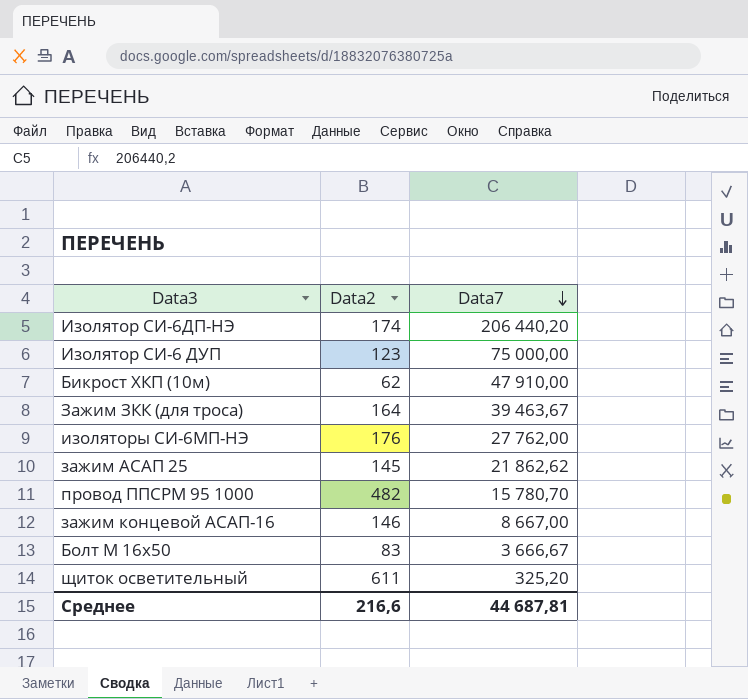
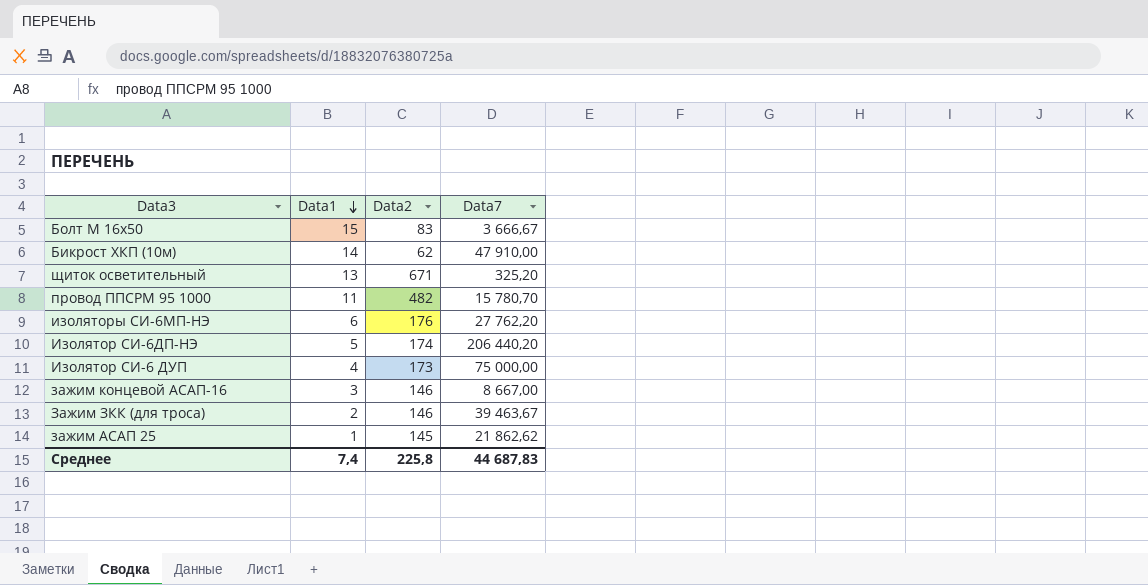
row order: Data7 descending -> Data1 descending
column Data1 | position: none -> 2
щиток осветительный | Data2: 611 -> 671
изоляторы СИ-6МП-НЭ | Data7: 27 762,00 -> 27 762,20
Изолятор СИ-6 ДУП | Data2: 123 -> 173
Зажим ЗКК (для троса) | Data2: 164 -> 146
Среднее | Data2: 216,6 -> 225,8
Среднее | Data7: 44 687,81 -> 44 687,83

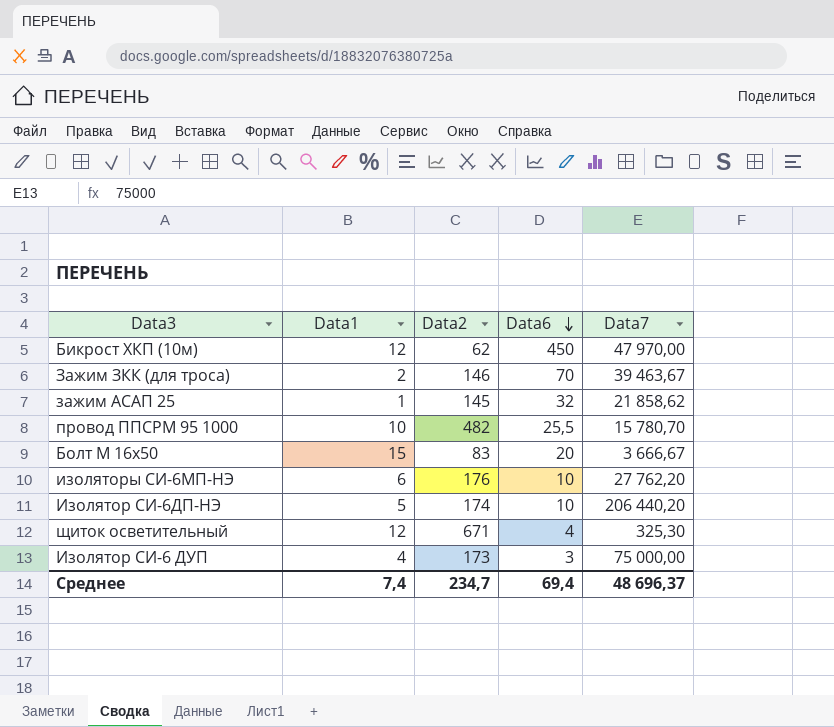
row order: Data1 descending -> Data6 descending
column Data6 | position: none -> 4
row зажим концевой АСАП-16: 3 | 146 | 8 667,00 -> none
Бикрост ХКП (10м) | Data1: 14 -> 12
Бикрост ХКП (10м) | Data7: 47 910,00 -> 47 970,00
зажим АСАП 25 | Data7: 21 862,62 -> 21 858,62
провод ППСРМ 95 1000 | Data1: 11 -> 10
щиток осветительный | Data1: 13 -> 12
щиток осветительный | Data7: 325,20 -> 325,30
Среднее | Data2: 225,8 -> 234,7
Среднее | Data7: 44 687,83 -> 48 696,37

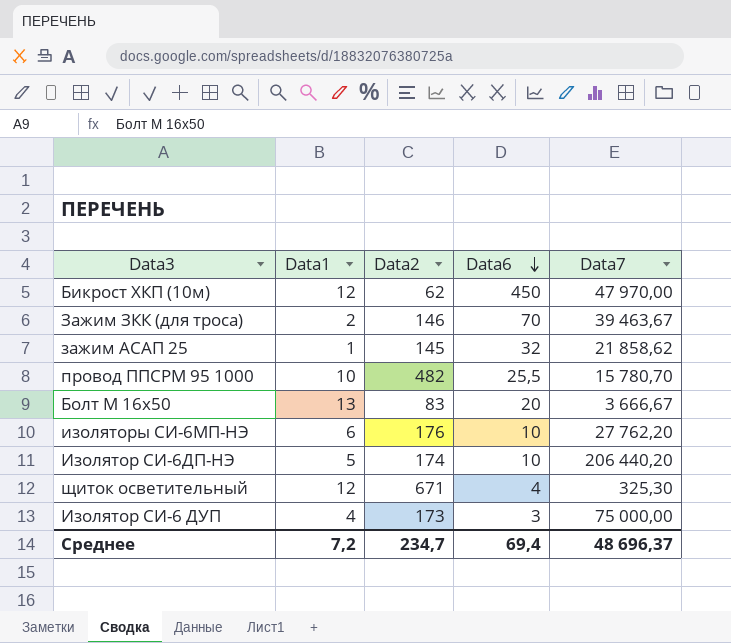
Болт М 16х50 | Data1: 15 -> 13
Среднее | Data1: 7,4 -> 7,2

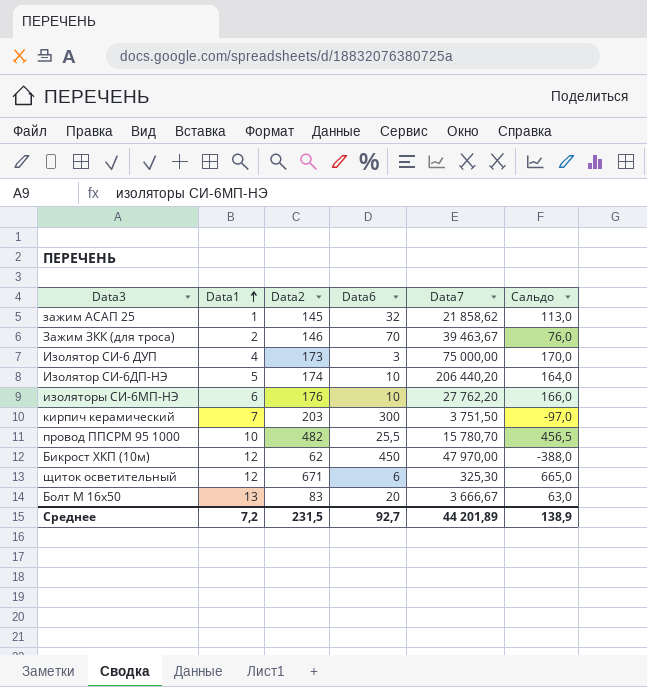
row order: Data6 descending -> Data1 ascending
column Сальдо | formula: none -> [Data2] - [Data6]
row кирпич керамический: none -> 7 | 203 | 300 | 3 751,50 | -97,0
щиток осветительный | Data6: 4 -> 6
Среднее | Data2: 234,7 -> 231,5
Среднее | Data6: 69,4 -> 92,7
Среднее | Data7: 48 696,37 -> 44 201,89

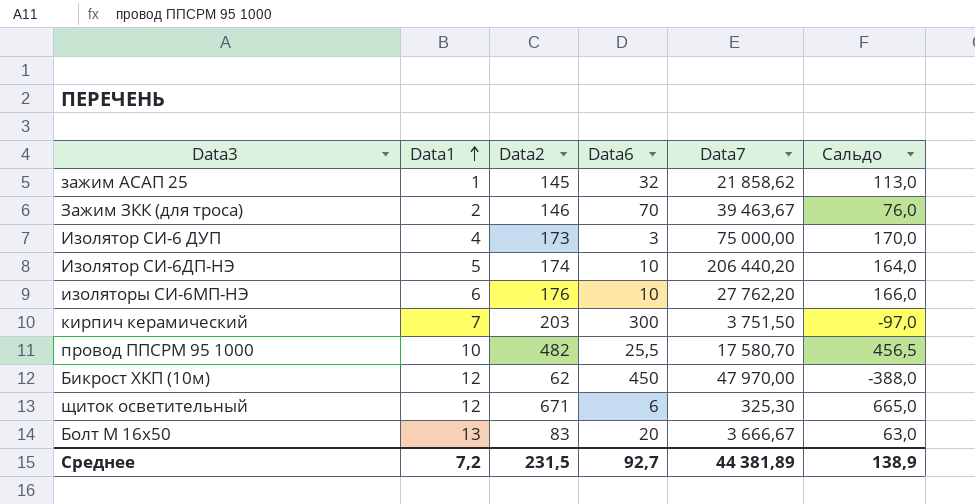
провод ППСРМ 95 1000 | Data7: 15 780,70 -> 17 580,70
Среднее | Data7: 44 201,89 -> 44 381,89

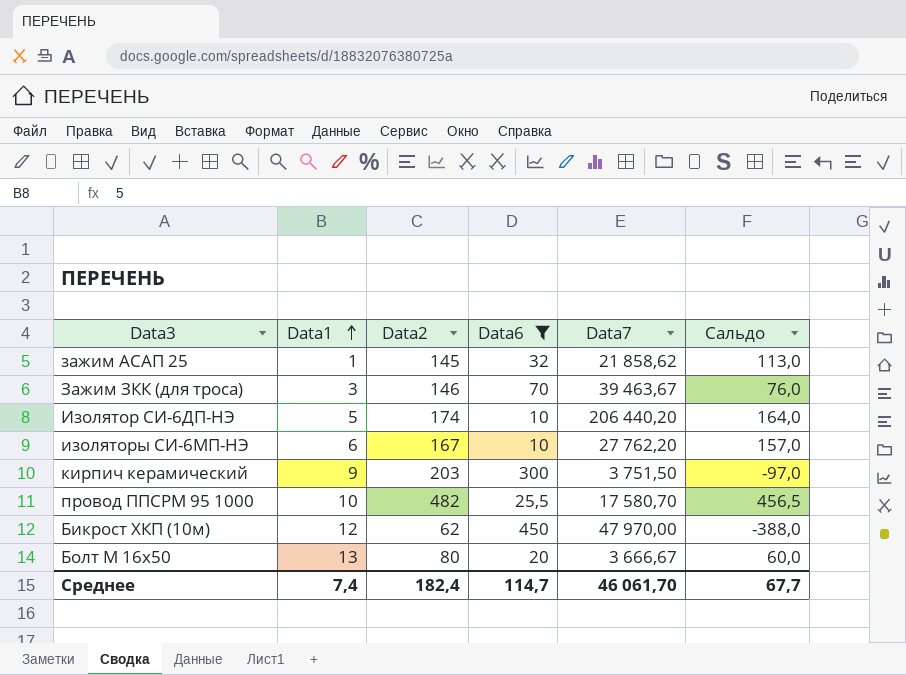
filter: none -> Data6 >= 10
Зажим ЗКК (для троса) | Data1: 2 -> 3
изоляторы СИ-6МП-НЭ | Data2: 176 -> 167
изоляторы СИ-6МП-НЭ | Сальдо: 166,0 -> 157,0
кирпич керамический | Data1: 7 -> 9
Болт М 16х50 | Data2: 83 -> 80
Болт М 16х50 | Сальдо: 63,0 -> 60,0
Среднее | Data1: 7,2 -> 7,4
Среднее | Data2: 231,5 -> 182,4
Среднее | Data6: 92,7 -> 114,7
Среднее | Data7: 44 381,89 -> 46 061,70
Среднее | Сальдо: 138,9 -> 67,7

